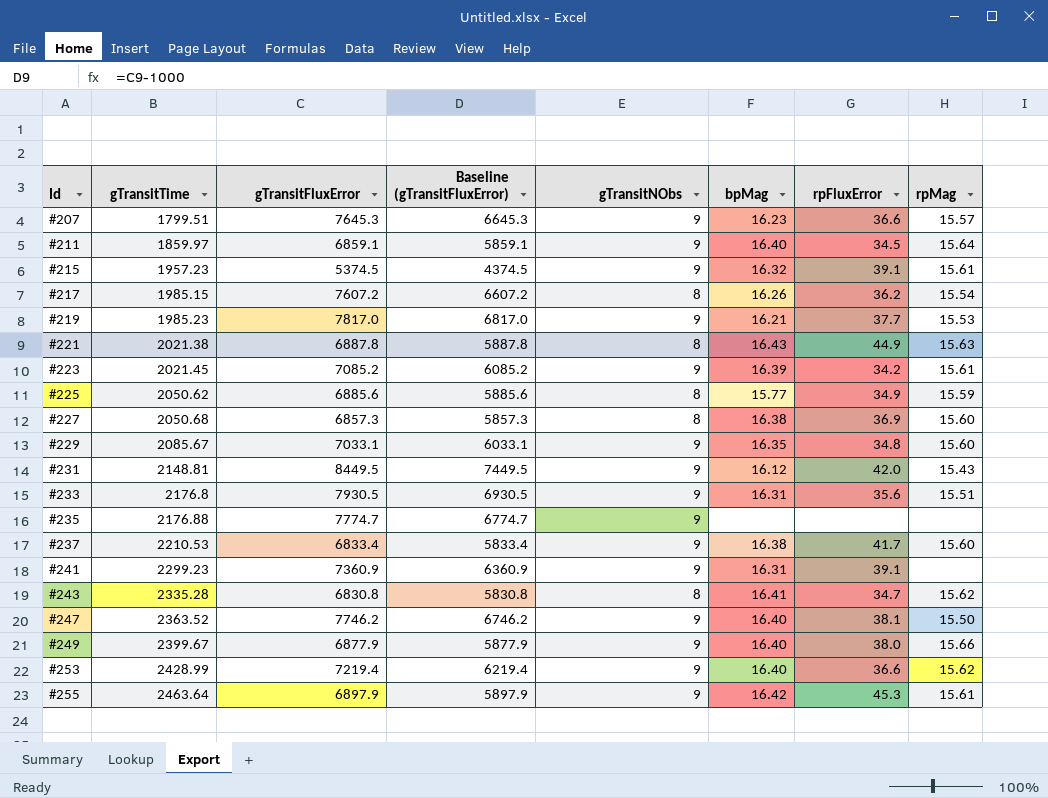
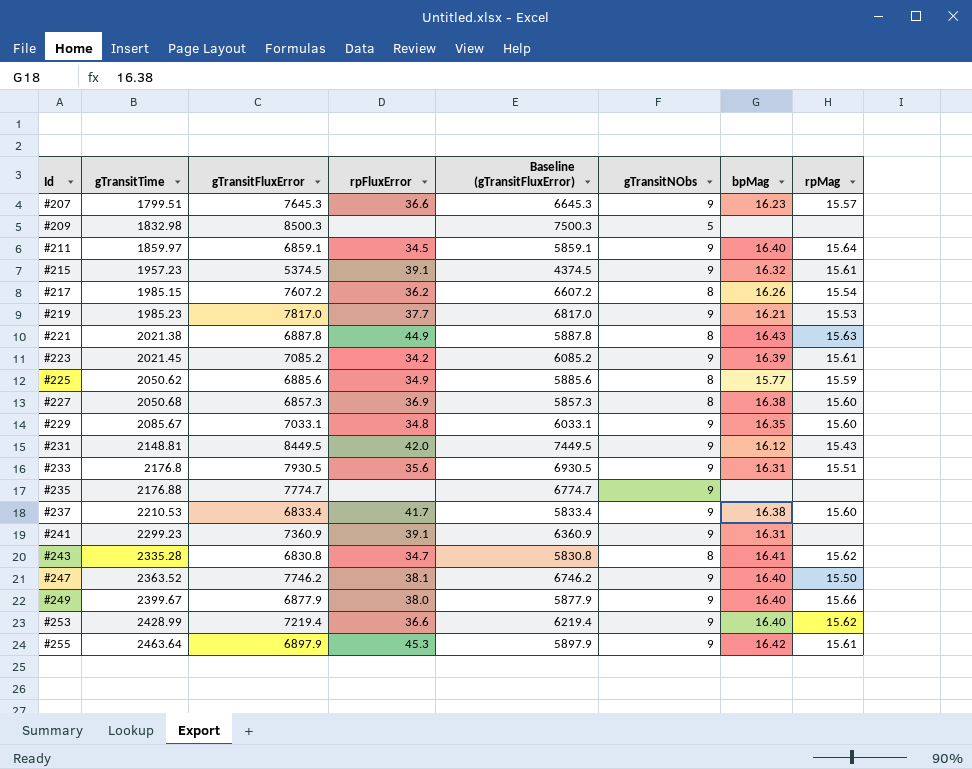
column rpFluxError | position: 7 -> 4
row #209: none -> 1832.98 | 8500.3 | none | 7500.3 | 5 | none | none

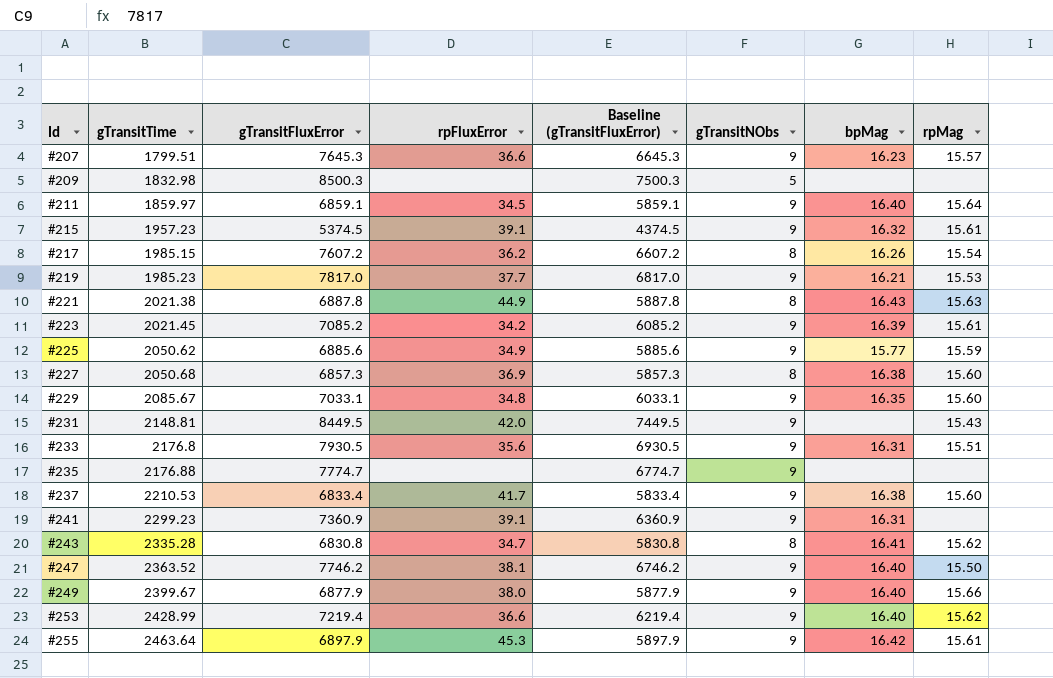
#225 | gTransitNObs: 8 -> 9
#231 | bpMag: 16.12 -> none

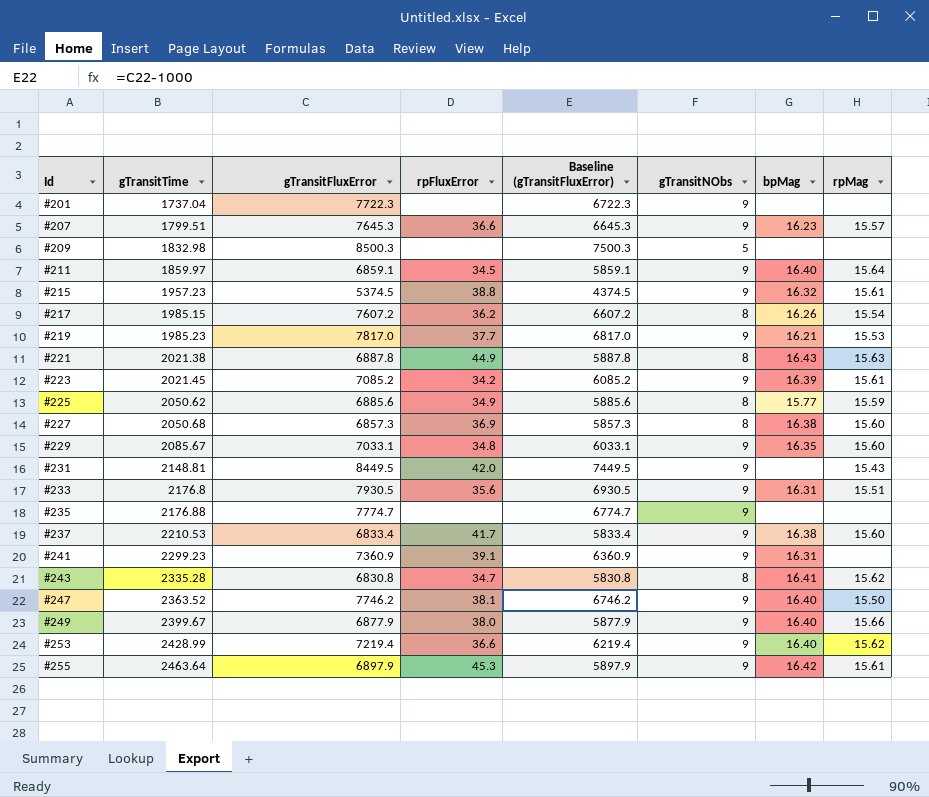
row #201: none -> 1737.04 | 7722.3 | none | 6722.3 | 9 | none | none
#215 | rpFluxError: 39.1 -> 38.8
#225 | gTransitNObs: 9 -> 8

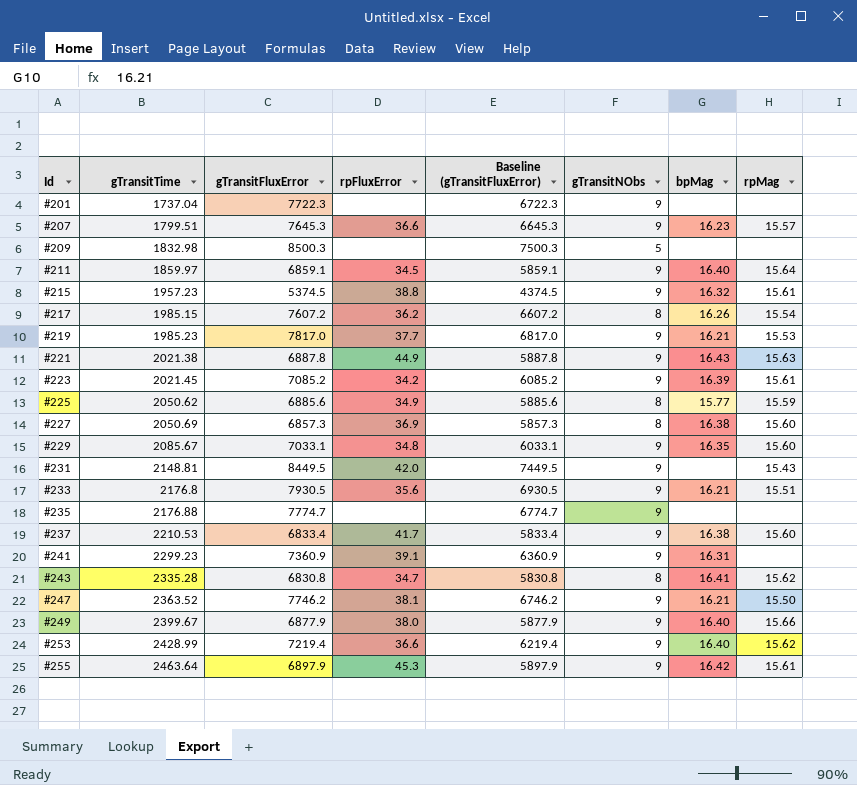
#221 | gTransitNObs: 8 -> 9
#227 | gTransitTime: 2050.68 -> 2050.69
#233 | bpMag: 16.31 -> 16.21
#247 | bpMag: 16.40 -> 16.21

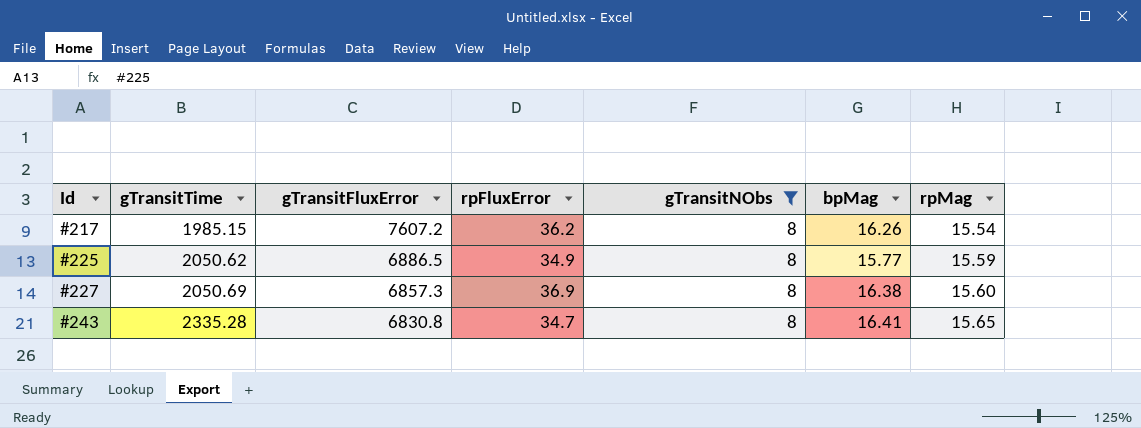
filter: none -> gTransitNObs = 8
column Baseline (gTransitFluxError) | formula: [gTransitFluxError] - 1000 -> none
#225 | gTransitFluxError: 6885.6 -> 6886.5
#243 | rpMag: 15.62 -> 15.65

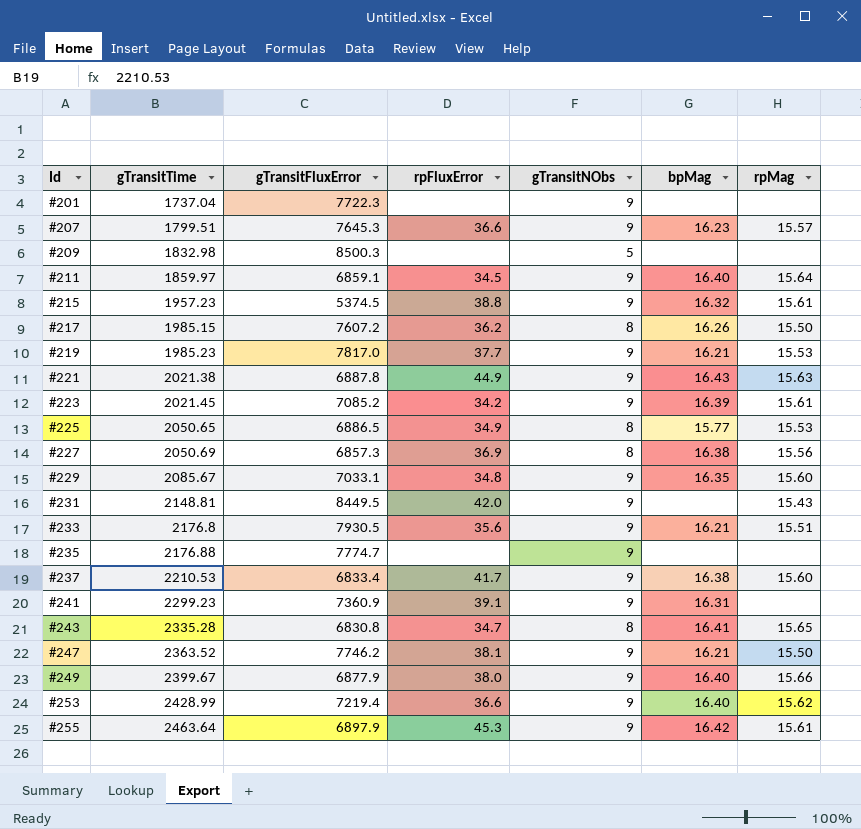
filter: gTransitNObs = 8 -> none
#217 | rpMag: 15.54 -> 15.50
#225 | gTransitTime: 2050.62 -> 2050.65
#225 | rpMag: 15.59 -> 15.53
#227 | rpMag: 15.60 -> 15.56

